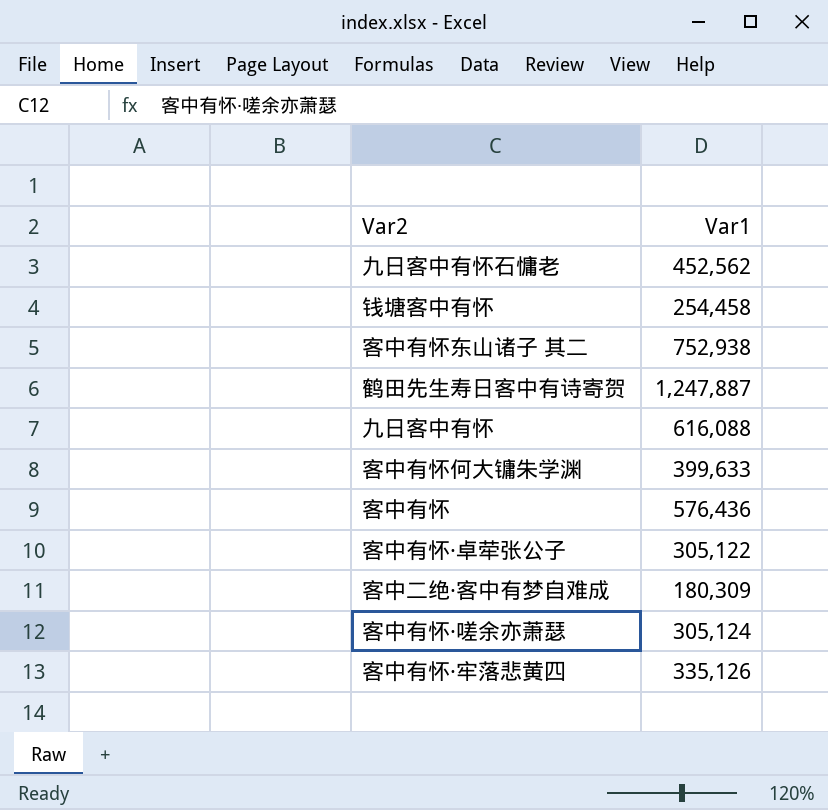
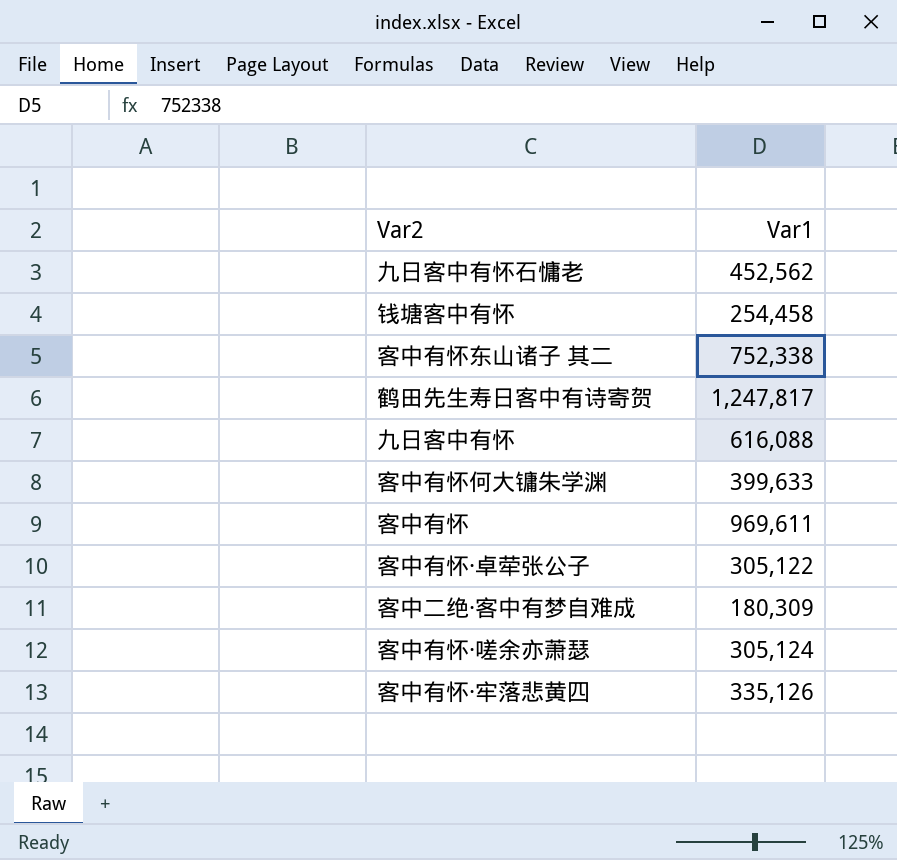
客中有怀东山诸子 其二 | Var1: 752,938 -> 752,338
鹤田先生寿日客中有诗寄贺 | Var1: 1,247,887 -> 1,247,817
客中有怀 | Var1: 576,436 -> 969,611

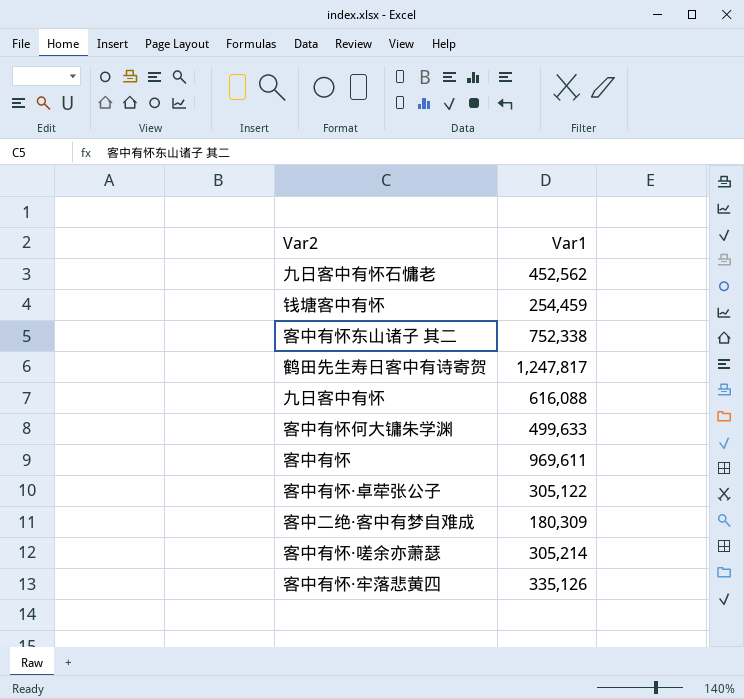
钱塘客中有怀 | Var1: 254,458 -> 254,459
客中有怀何大镛朱学渊 | Var1: 399,633 -> 499,633
客中有怀·嗟余亦萧瑟 | Var1: 305,124 -> 305,214

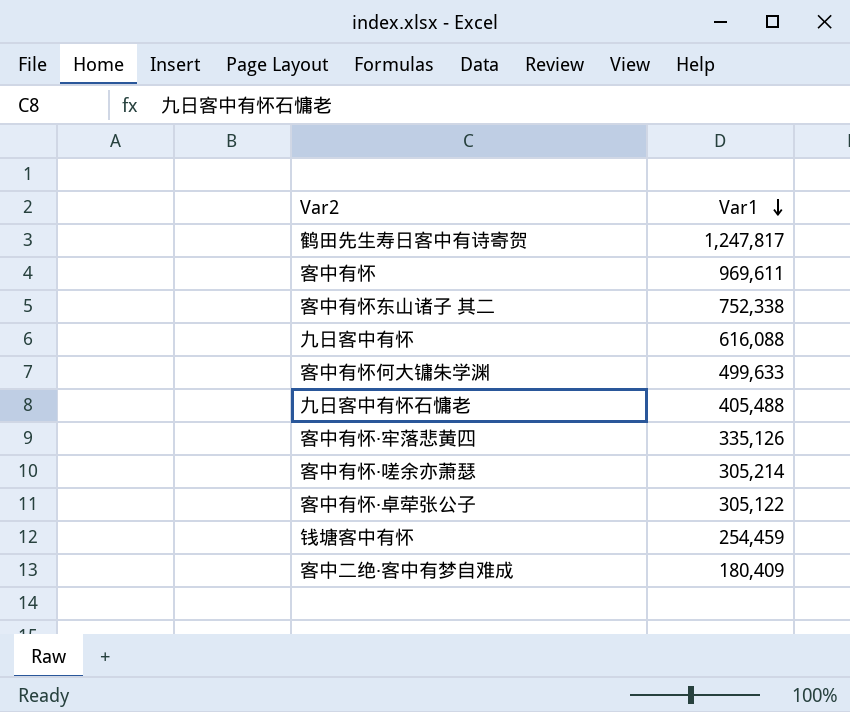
row order: none -> Var1 descending
九日客中有怀石慵老 | Var1: 452,562 -> 405,488
客中二绝·客中有梦自难成 | Var1: 180,309 -> 180,409

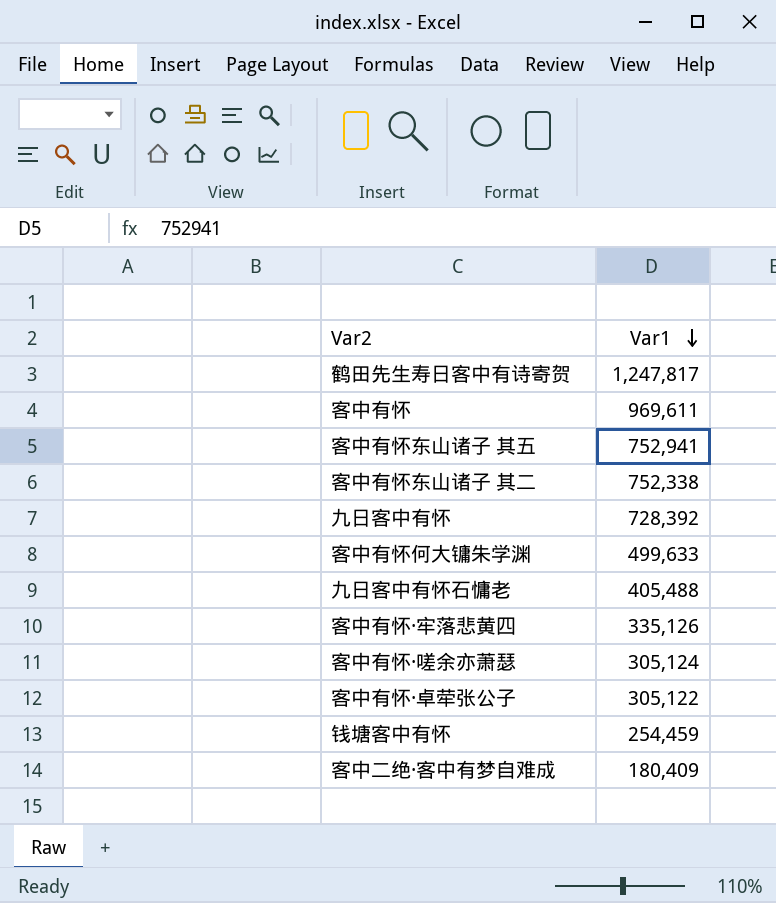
row 客中有怀东山诸子 其五: none -> 752,941
九日客中有怀 | Var1: 616,088 -> 728,392
客中有怀·嗟余亦萧瑟 | Var1: 305,214 -> 305,124

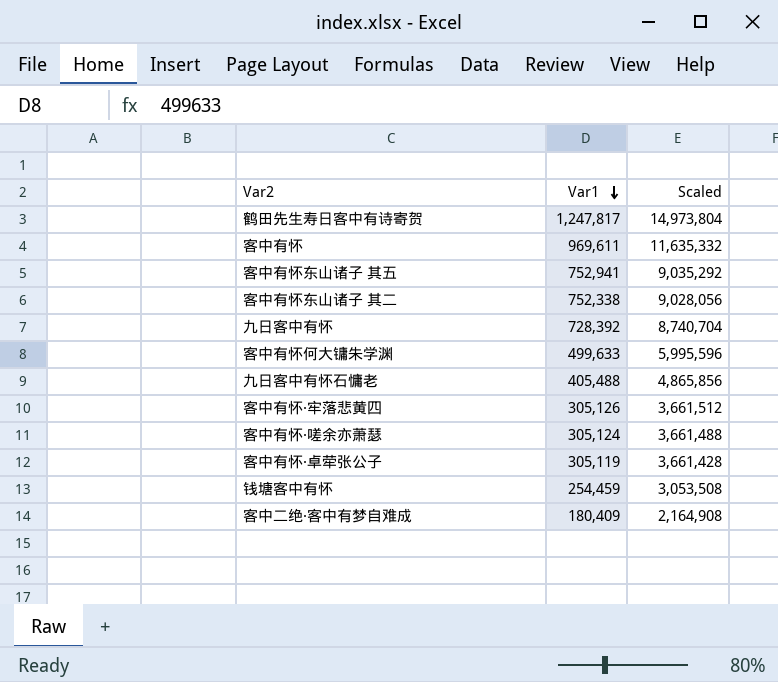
column Scaled | formula: none -> [Var1] * 12
客中有怀·牢落悲黄四 | Var1: 335,126 -> 305,126
客中有怀·卓荦张公子 | Var1: 305,122 -> 305,119

